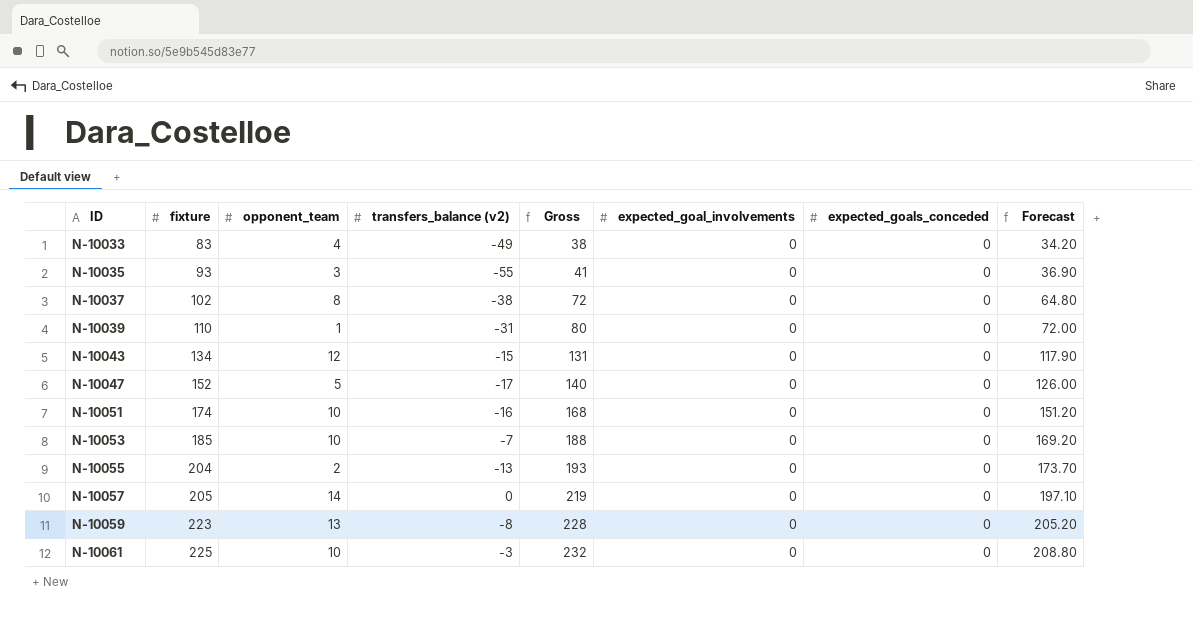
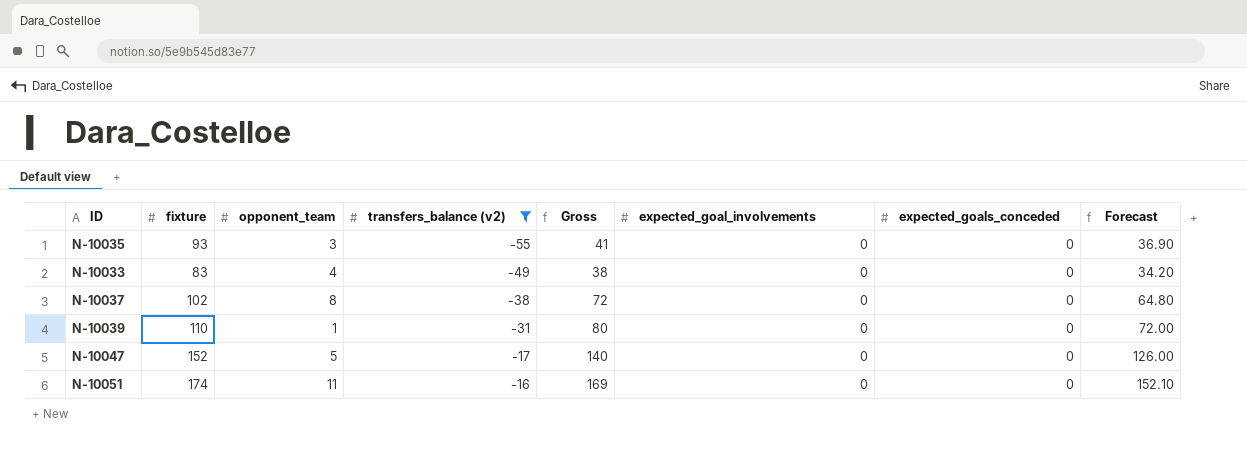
filter: none -> transfers_balance (v2) <= -16
row order: ID ascending -> transfers_balance (v2) ascending
N-10051 | opponent_team: 10 -> 11
N-10051 | Gross: 168 -> 169
N-10051 | Forecast: 151.20 -> 152.10

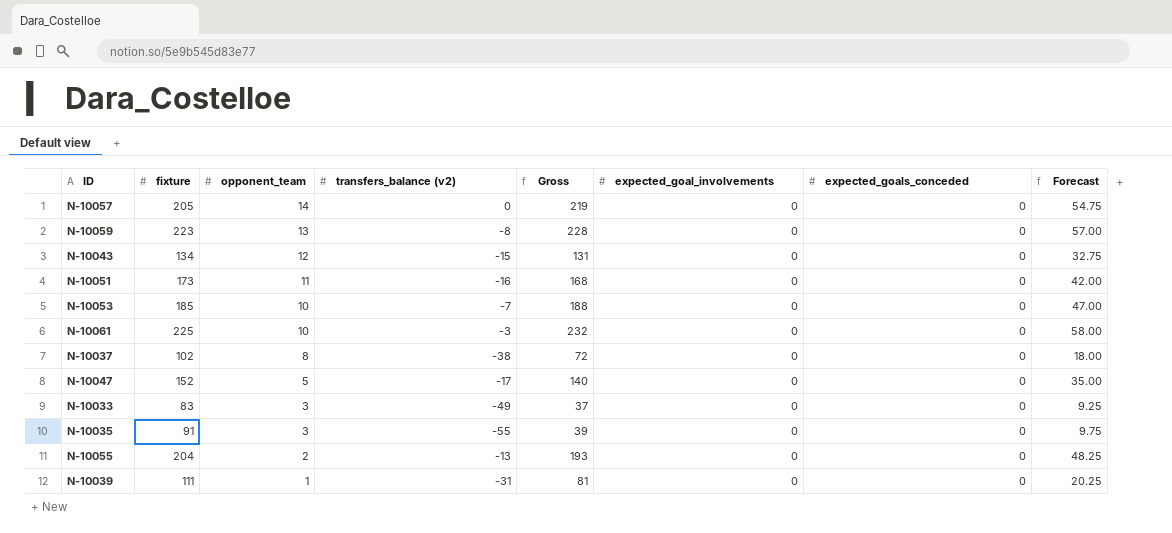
filter: transfers_balance (v2) <= -16 -> none
row order: transfers_balance (v2) ascending -> opponent_team descending
column Forecast | formula: [Gross] * 0.9 -> [Gross] * 0.25
N-10051 | fixture: 174 -> 173
N-10051 | Gross: 169 -> 168
N-10033 | opponent_team: 4 -> 3
N-10033 | Gross: 38 -> 37
N-10035 | fixture: 93 -> 91
N-10035 | Gross: 41 -> 39
N-10039 | fixture: 110 -> 111
N-10039 | Gross: 80 -> 81

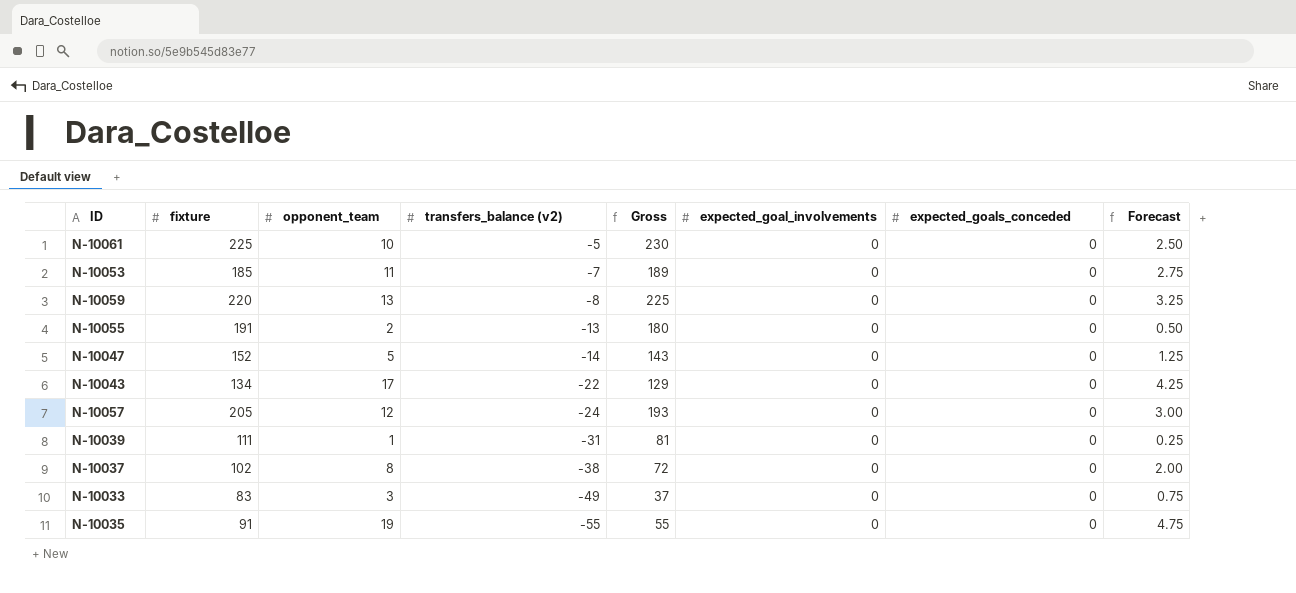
row order: opponent_team descending -> transfers_balance (v2) descending
column Forecast | formula: [Gross] * 0.25 -> [opponent_team] * 0.25
row N-10051: 173 | 11 | -16 | 168 | 0 | 0 | 42.00 -> none
N-10061 | transfers_balance (v2): -3 -> -5
N-10061 | Gross: 232 -> 230
N-10053 | opponent_team: 10 -> 11
N-10053 | Gross: 188 -> 189
N-10059 | fixture: 223 -> 220
N-10059 | Gross: 228 -> 225
N-10055 | fixture: 204 -> 191
N-10055 | Gross: 193 -> 180
N-10047 | transfers_balance (v2): -17 -> -14
N-10047 | Gross: 140 -> 143
N-10043 | opponent_team: 12 -> 17
N-10043 | transfers_balance (v2): -15 -> -22
N-10043 | Gross: 131 -> 129
N-10057 | opponent_team: 14 -> 12
N-10057 | transfers_balance (v2): 0 -> -24
N-10057 | Gross: 219 -> 193
N-10035 | opponent_team: 3 -> 19
N-10035 | Gross: 39 -> 55

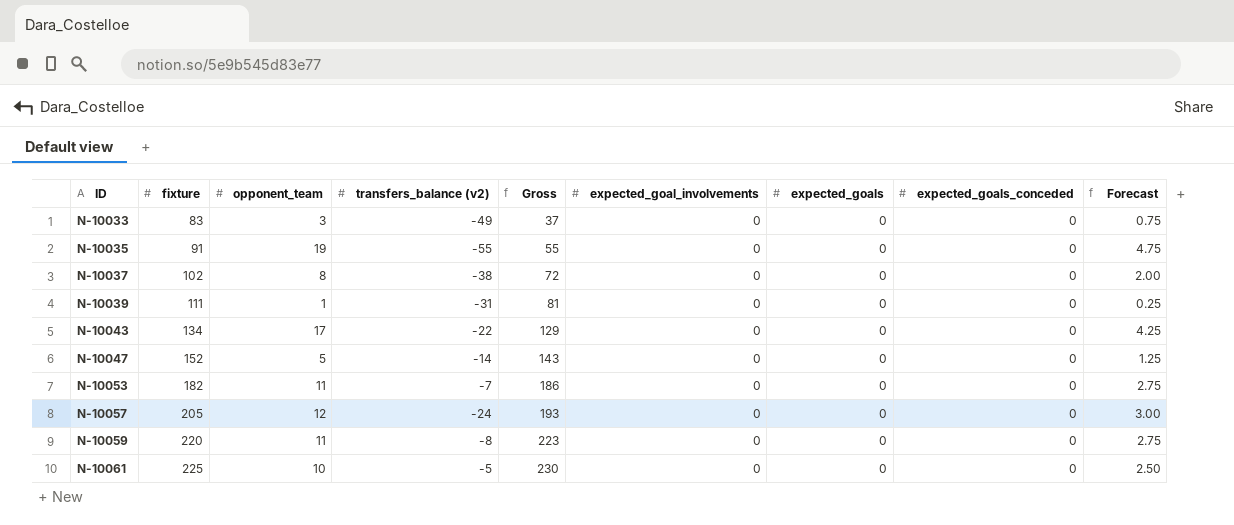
row order: transfers_balance (v2) descending -> ID ascending
column expected_goals | position: none -> 7
row N-10055: 191 | 2 | -13 | 180 | 0 | 0 | 0.50 -> none
N-10053 | fixture: 185 -> 182
N-10053 | Gross: 189 -> 186
N-10059 | opponent_team: 13 -> 11
N-10059 | Gross: 225 -> 223
N-10059 | Forecast: 3.25 -> 2.75

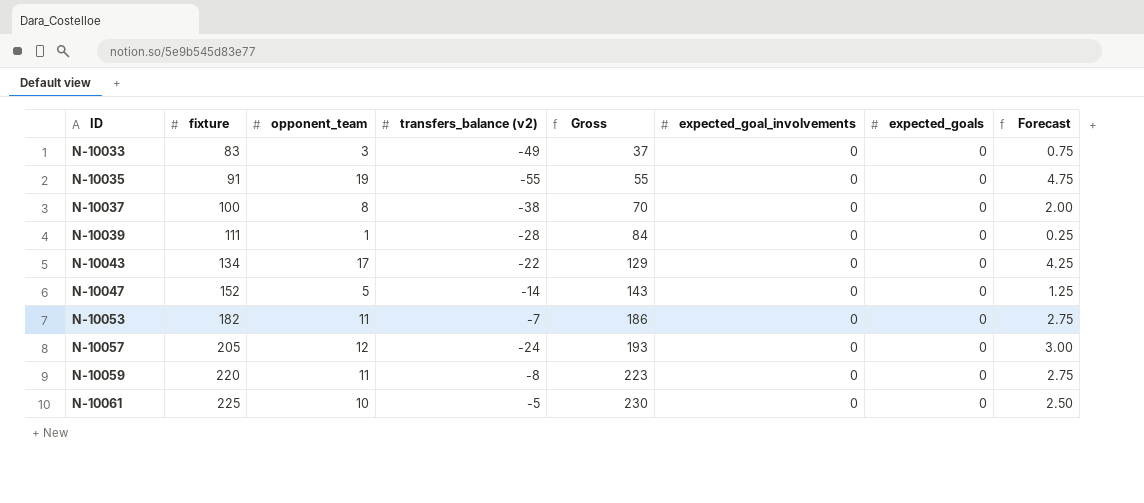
column expected_goals_conceded | position: 8 -> none
N-10037 | fixture: 102 -> 100
N-10037 | Gross: 72 -> 70
N-10039 | transfers_balance (v2): -31 -> -28
N-10039 | Gross: 81 -> 84

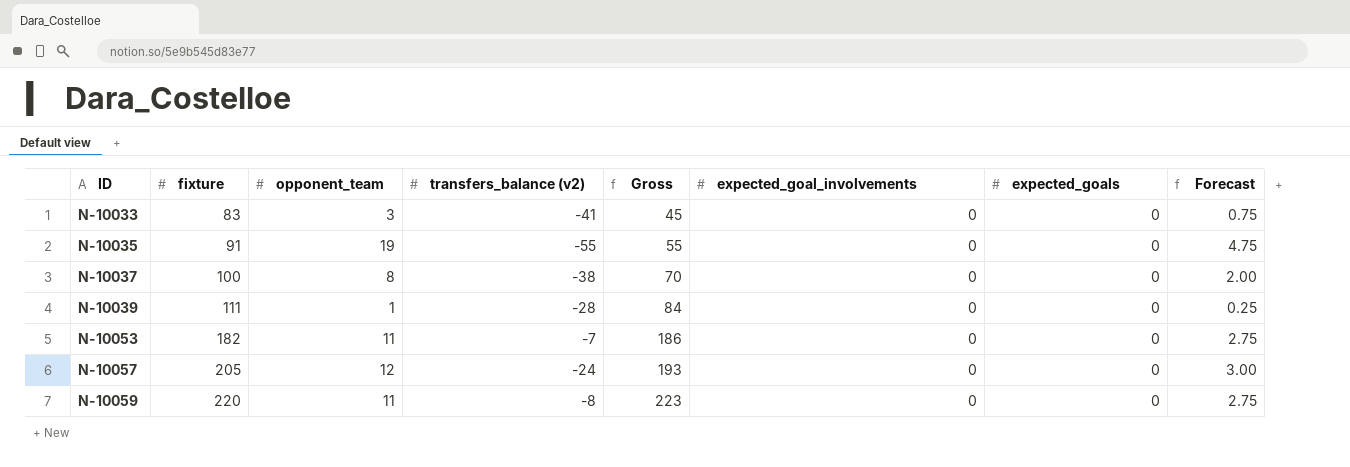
row N-10043: 134 | 17 | -22 | 129 | 0 | 0 | 4.25 -> none
row N-10047: 152 | 5 | -14 | 143 | 0 | 0 | 1.25 -> none
row N-10061: 225 | 10 | -5 | 230 | 0 | 0 | 2.50 -> none
N-10033 | transfers_balance (v2): -49 -> -41
N-10033 | Gross: 37 -> 45

